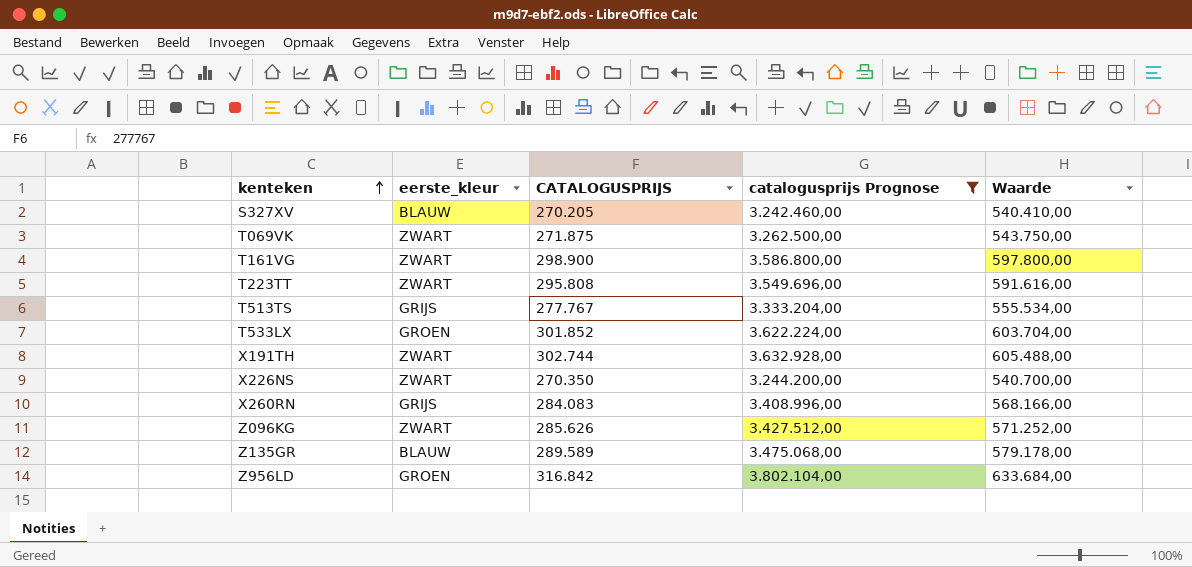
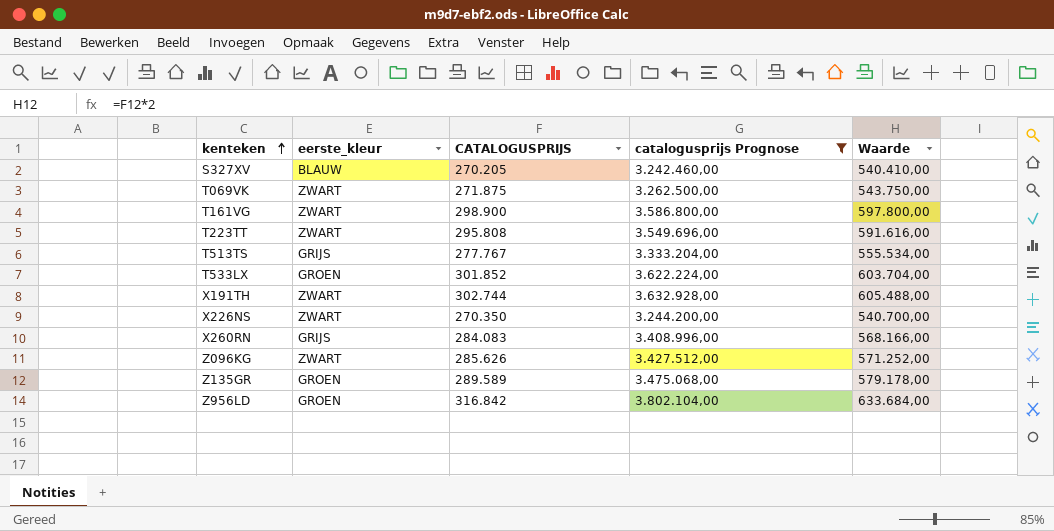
Z135GR | eerste_kleur: BLAUW -> GROEN

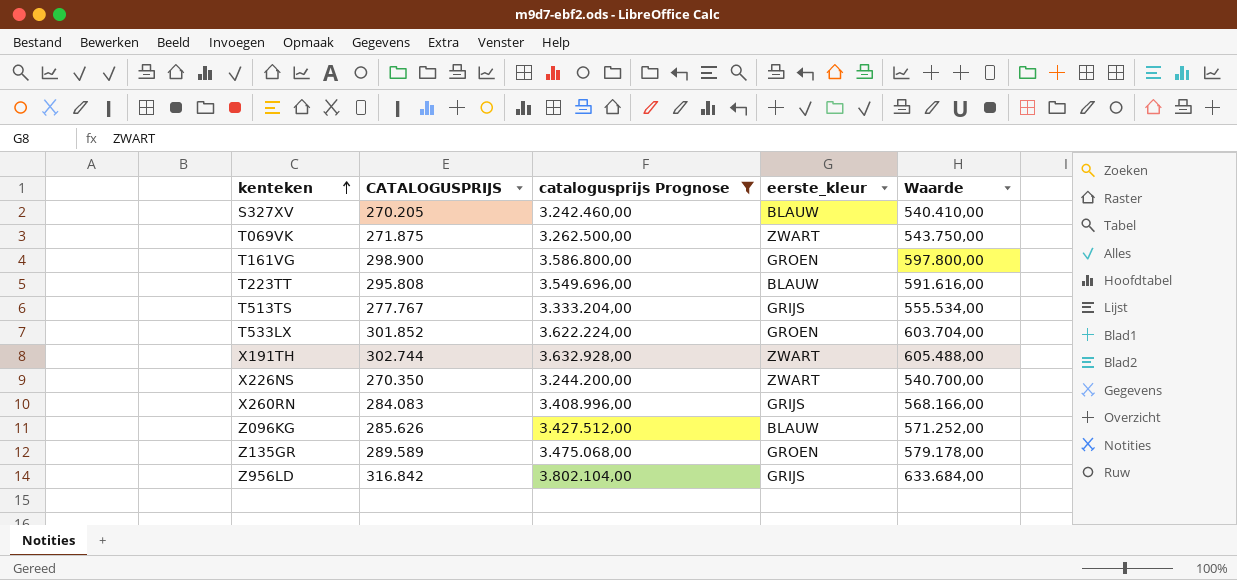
column eerste_kleur | position: 2 -> 4
T161VG | eerste_kleur: ZWART -> GROEN
T223TT | eerste_kleur: ZWART -> BLAUW
Z096KG | eerste_kleur: ZWART -> BLAUW
Z956LD | eerste_kleur: GROEN -> GRIJS

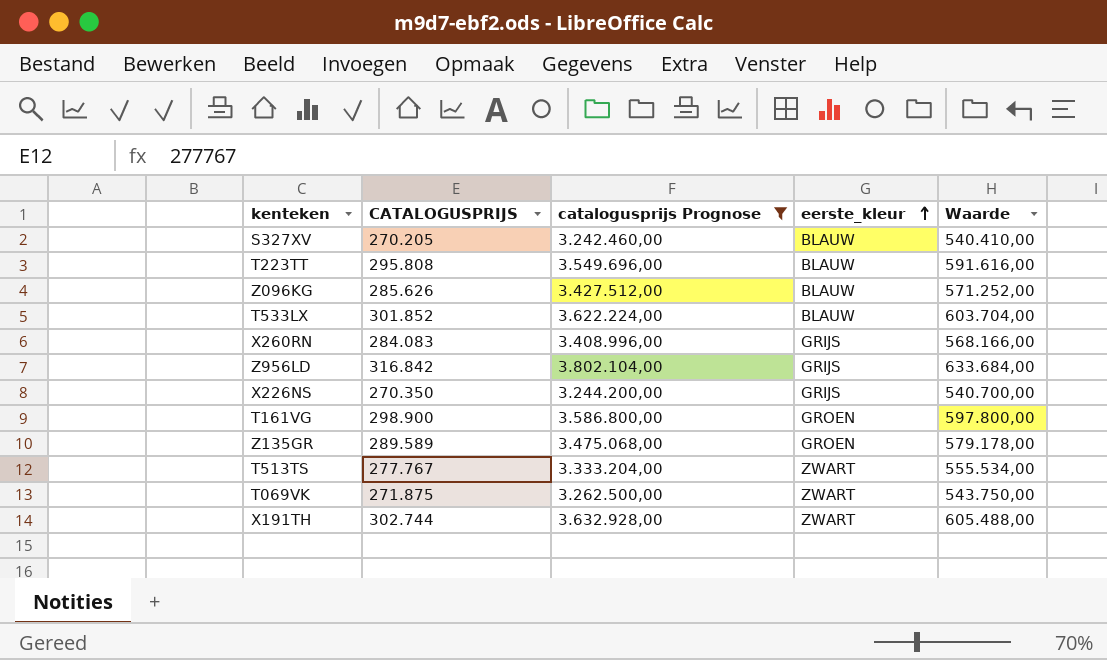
row order: kenteken ascending -> eerste_kleur ascending
T533LX | eerste_kleur: GROEN -> BLAUW
X226NS | eerste_kleur: ZWART -> GRIJS
T513TS | eerste_kleur: GRIJS -> ZWART

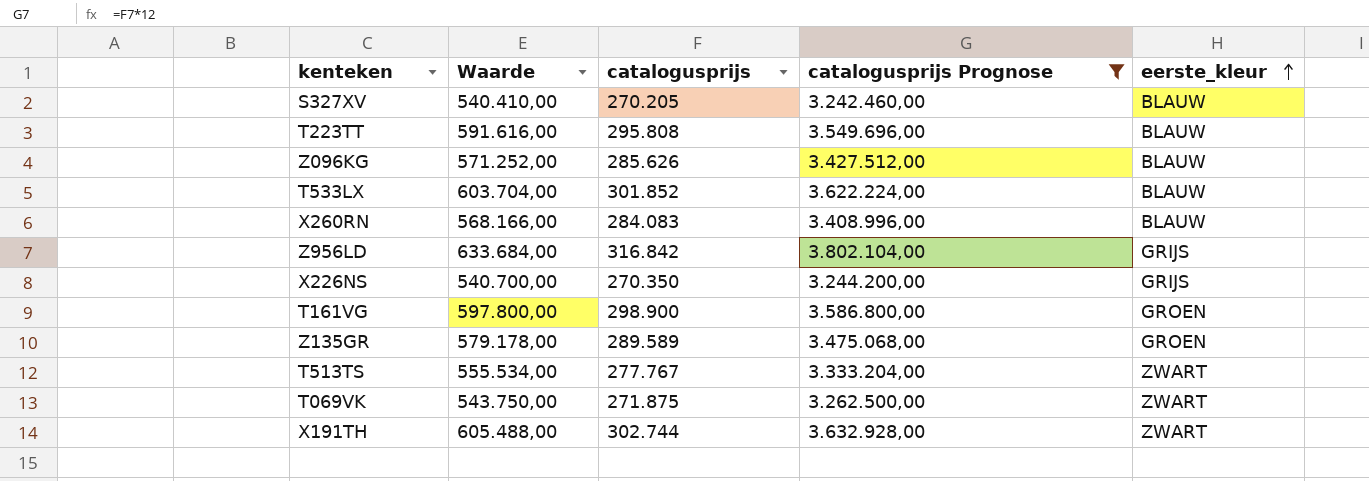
column Waarde | position: 5 -> 2
column name: CATALOGUSPRIJS -> catalogusprijs
X260RN | eerste_kleur: GRIJS -> BLAUW

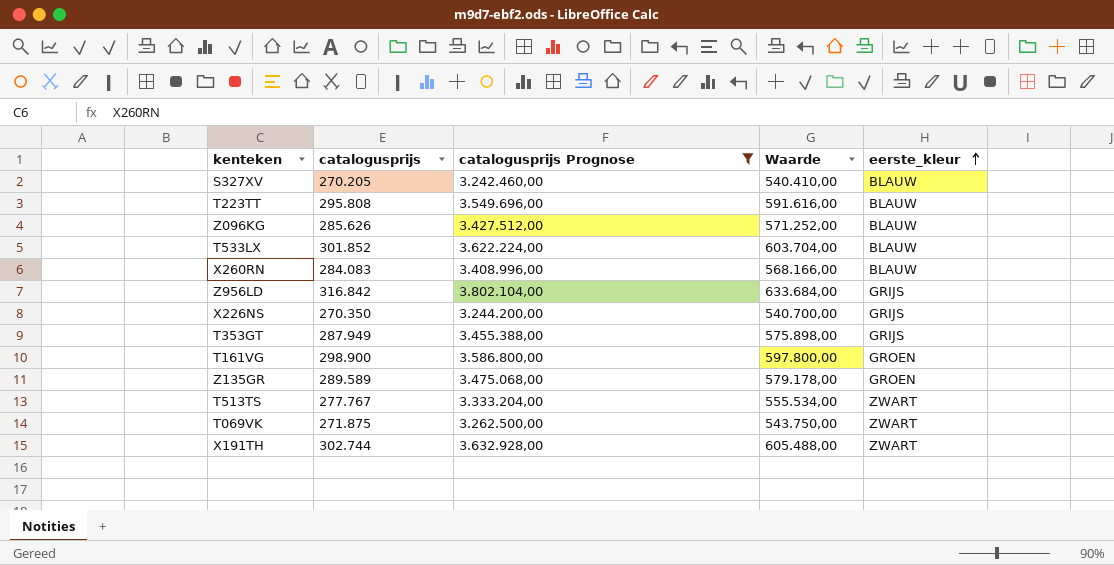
column Waarde | position: 2 -> 4
row T353GT: none -> 287.949 | 3.455.388,00 | 575.898,00 | GRIJS

